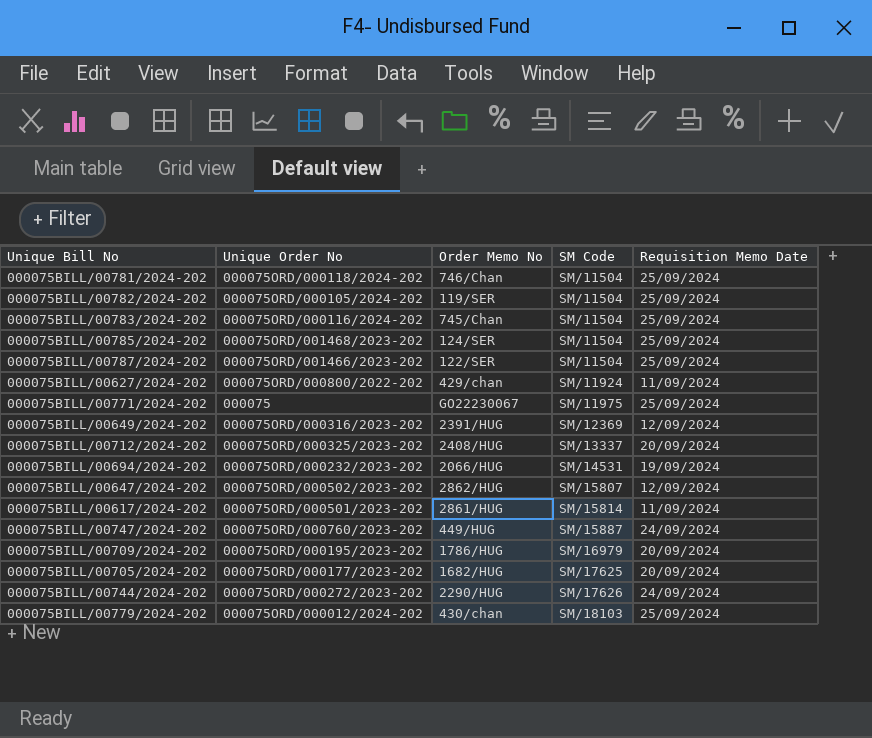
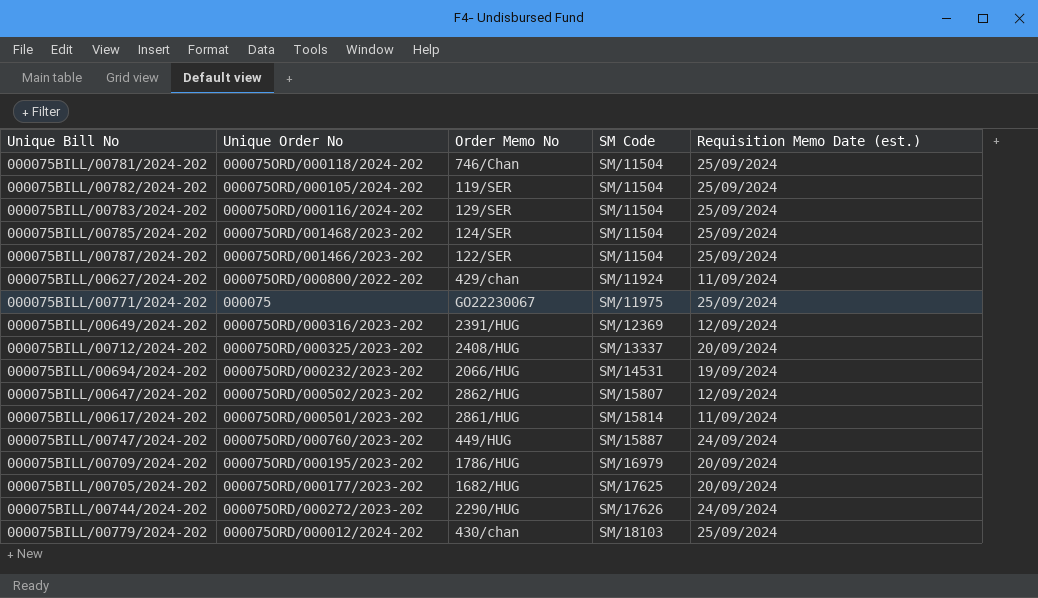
column name: Requisition Memo Date -> Requisition Memo Date (est.)
000075BILL/00783/2024-202 | Order Memo No: 745/Chan -> 129/SER

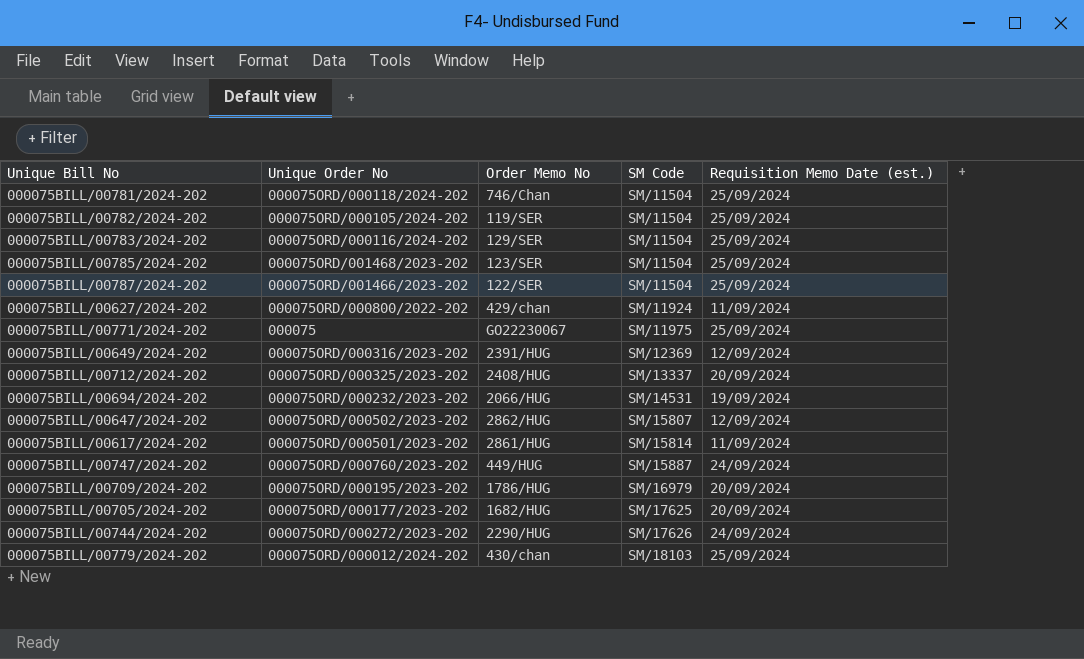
000075BILL/00785/2024-202 | Order Memo No: 124/SER -> 123/SER

